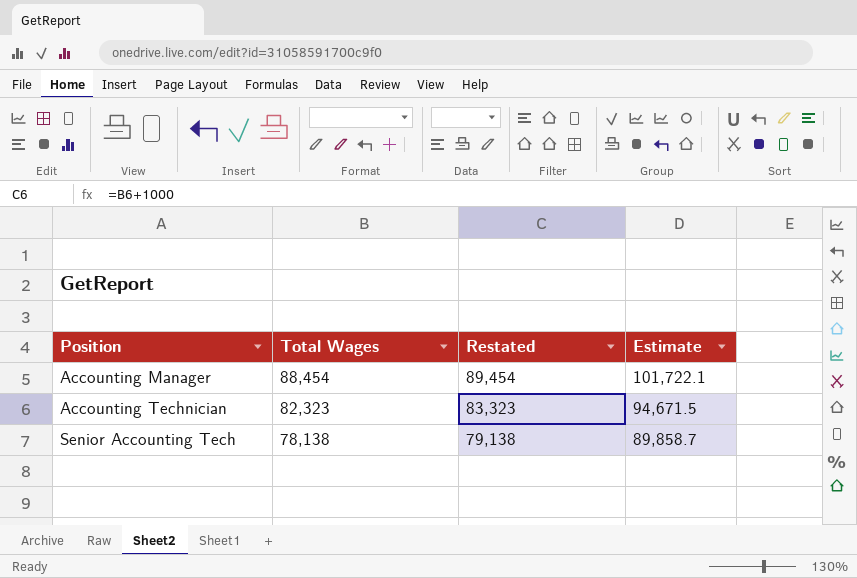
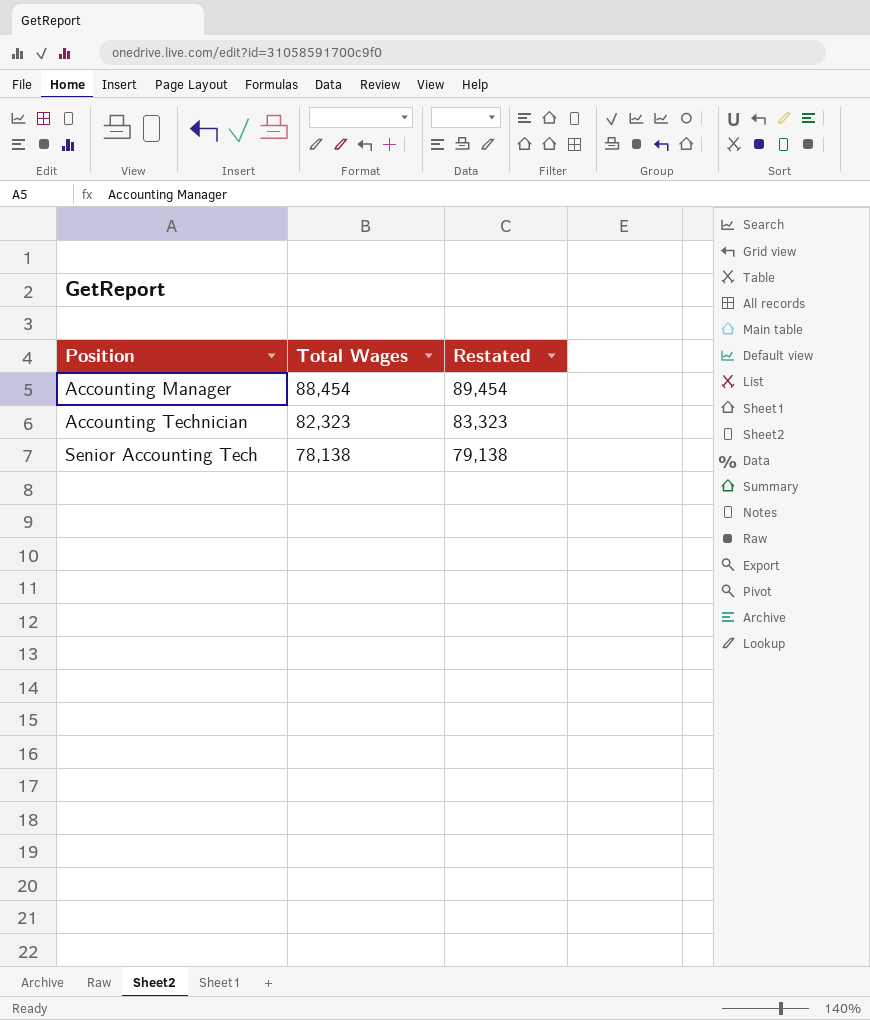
column Estimate | formula: [Total Wages] * 1.15 -> none

